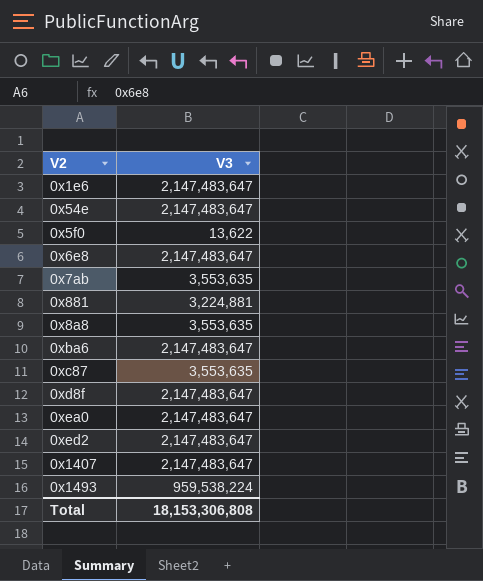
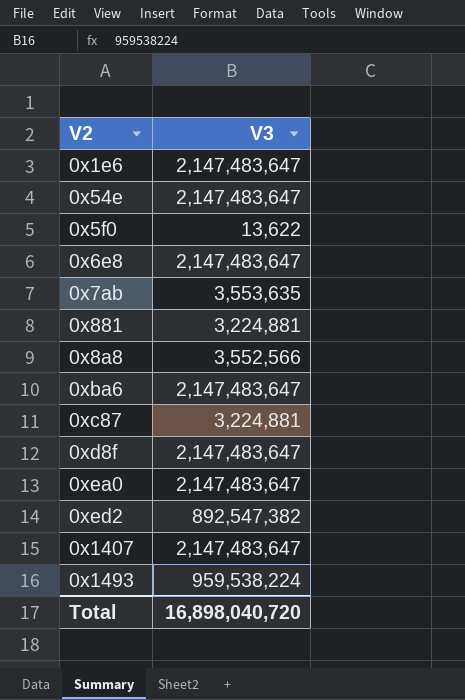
0x8a8 | V3: 3,553,635 -> 3,552,566
0xc87 | V3: 3,553,635 -> 3,224,881
0xed2 | V3: 2,147,483,647 -> 892,547,382
Total | V3: 18,153,306,808 -> 16,898,040,720

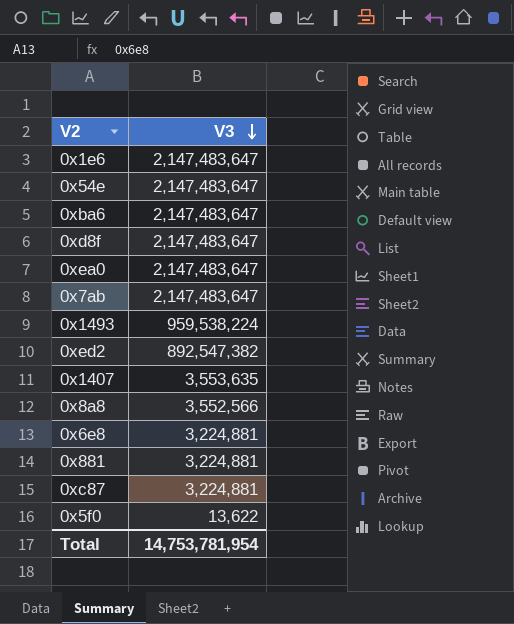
row order: none -> V3 descending
0x7ab | V3: 3,553,635 -> 2,147,483,647
0x1407 | V3: 2,147,483,647 -> 3,553,635
0x6e8 | V3: 2,147,483,647 -> 3,224,881
Total | V3: 16,898,040,720 -> 14,753,781,954

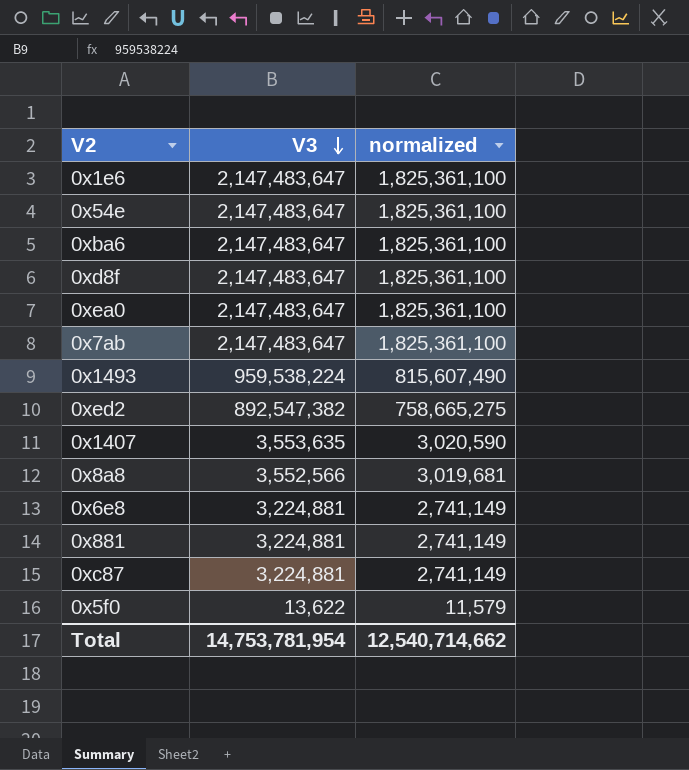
column normalized | formula: none -> [V3] * 0.85

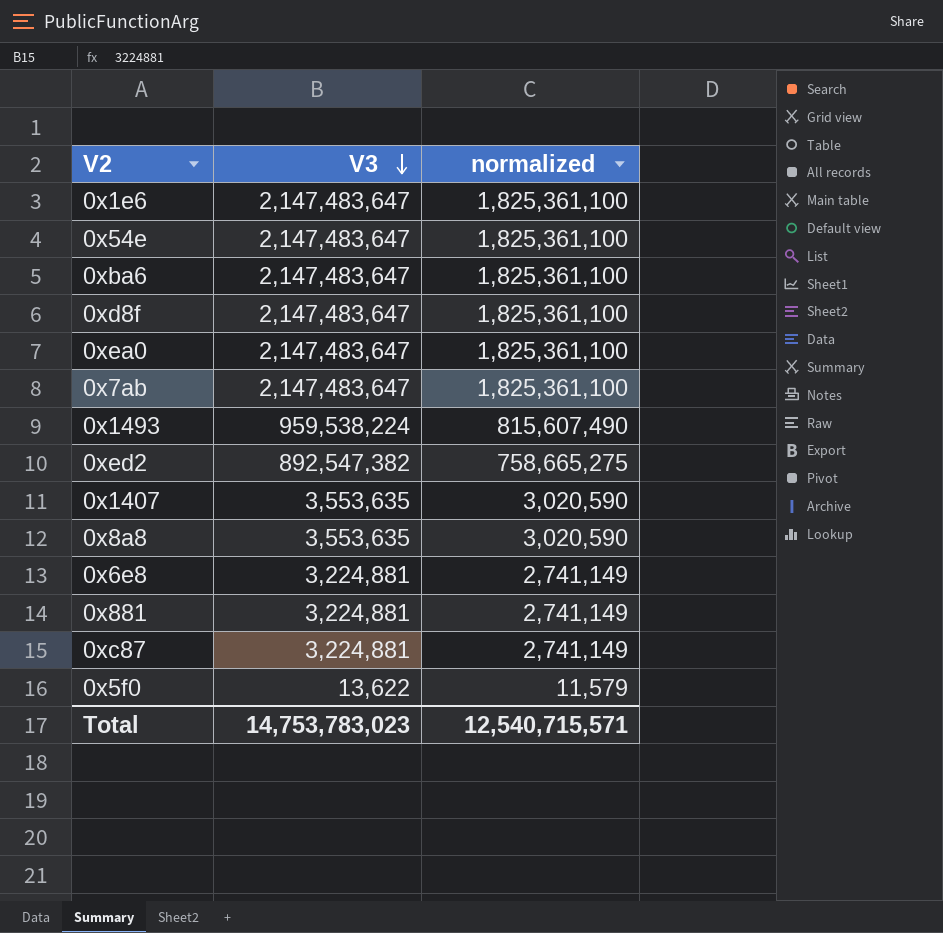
0x8a8 | V3: 3,552,566 -> 3,553,635
0x8a8 | normalized: 3,019,681 -> 3,020,590
Total | V3: 14,753,781,954 -> 14,753,783,023
Total | normalized: 12,540,714,662 -> 12,540,715,571

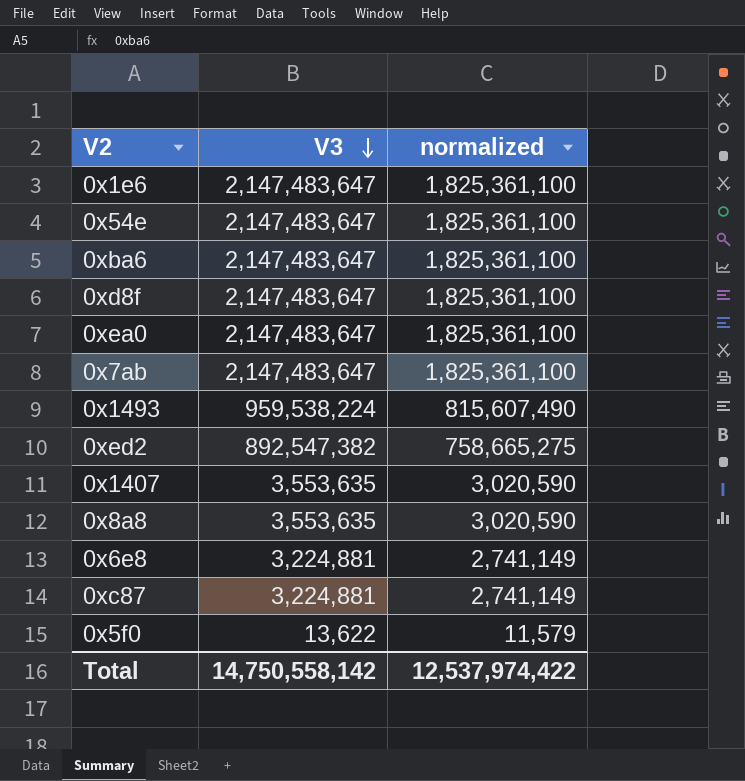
row 0x881: 3,224,881 | 2,741,149 -> none
Total | V3: 14,753,783,023 -> 14,750,558,142
Total | normalized: 12,540,715,571 -> 12,537,974,422

